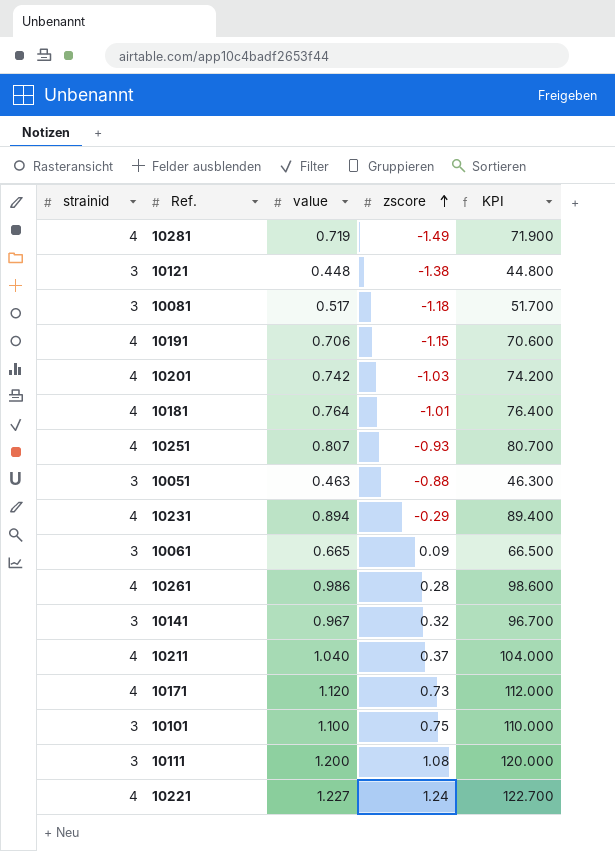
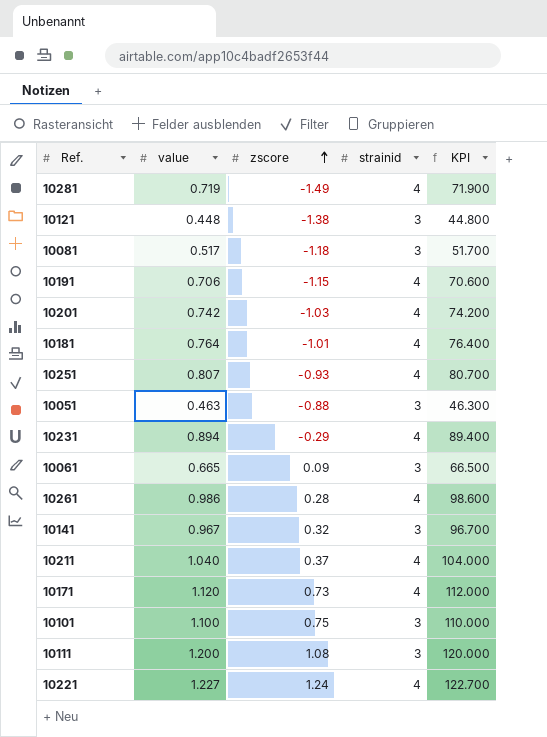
column strainid | position: 1 -> 4

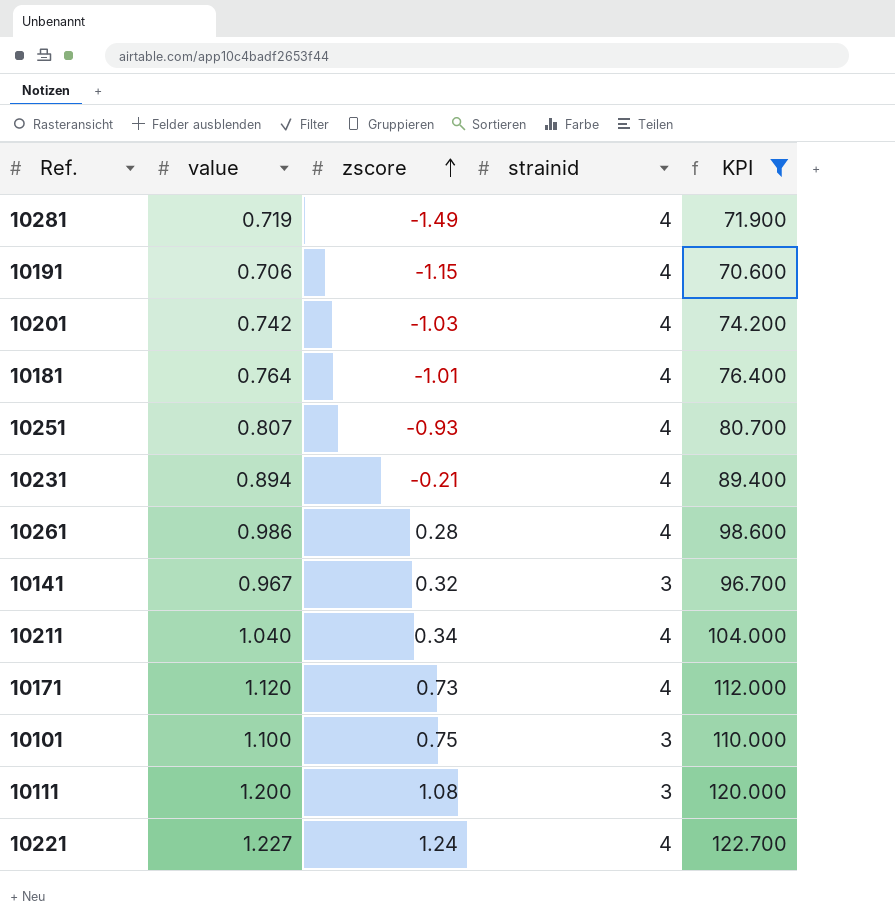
filter: none -> KPI >= 70.600
10231 | zscore: -0.29 -> -0.21
10211 | zscore: 0.37 -> 0.34

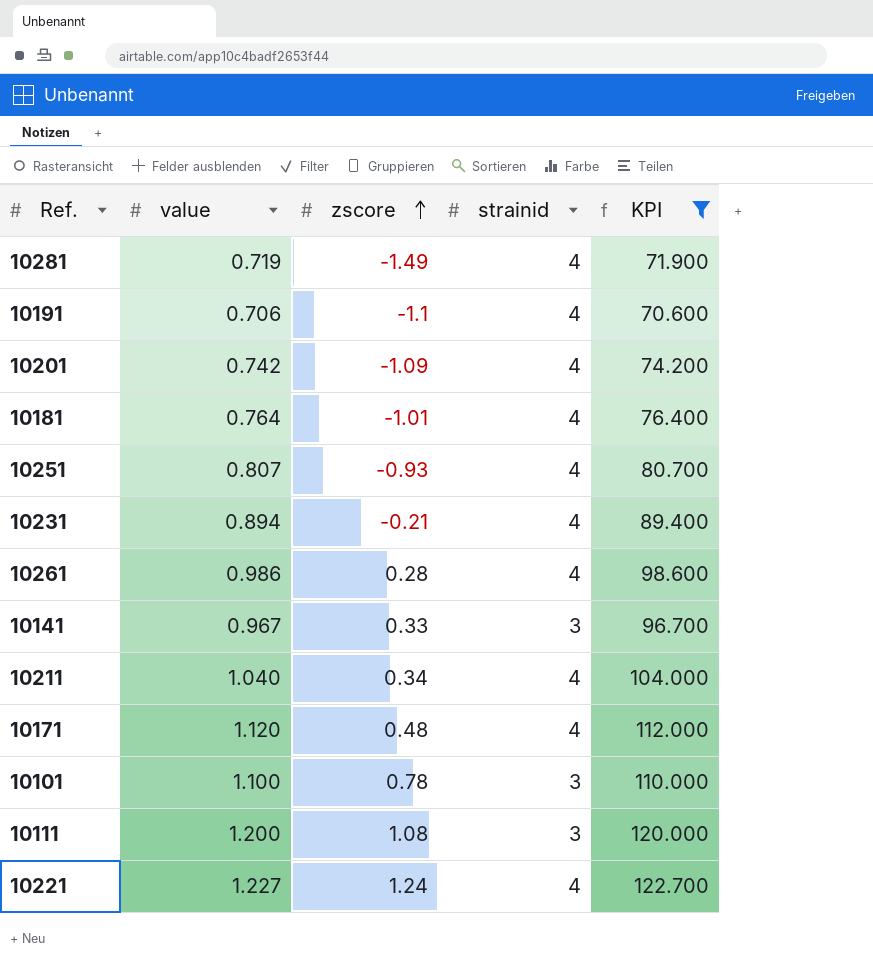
10191 | zscore: -1.15 -> -1.1
10201 | zscore: -1.03 -> -1.09
10141 | zscore: 0.32 -> 0.33
10171 | zscore: 0.73 -> 0.48
10101 | zscore: 0.75 -> 0.78

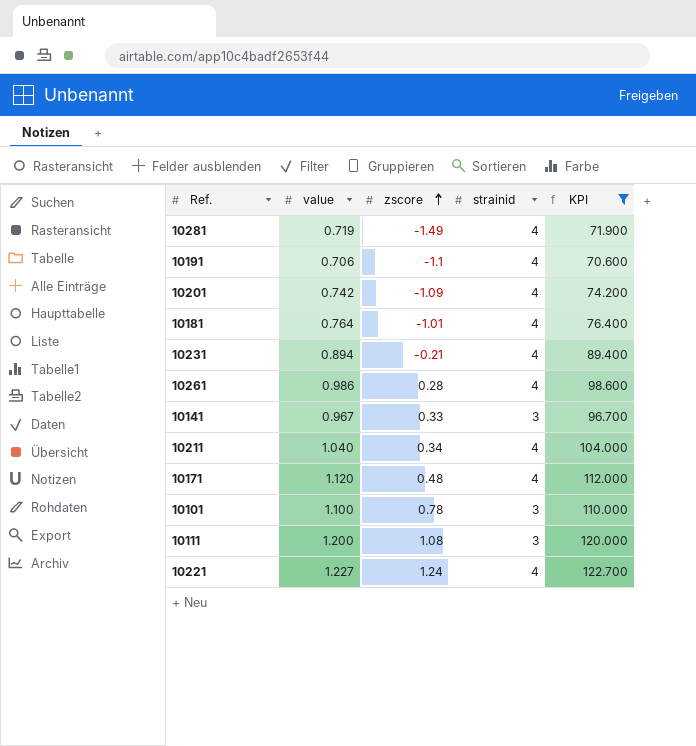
row 10251: 0.807 | -0.93 | 4 | 80.700 -> none

